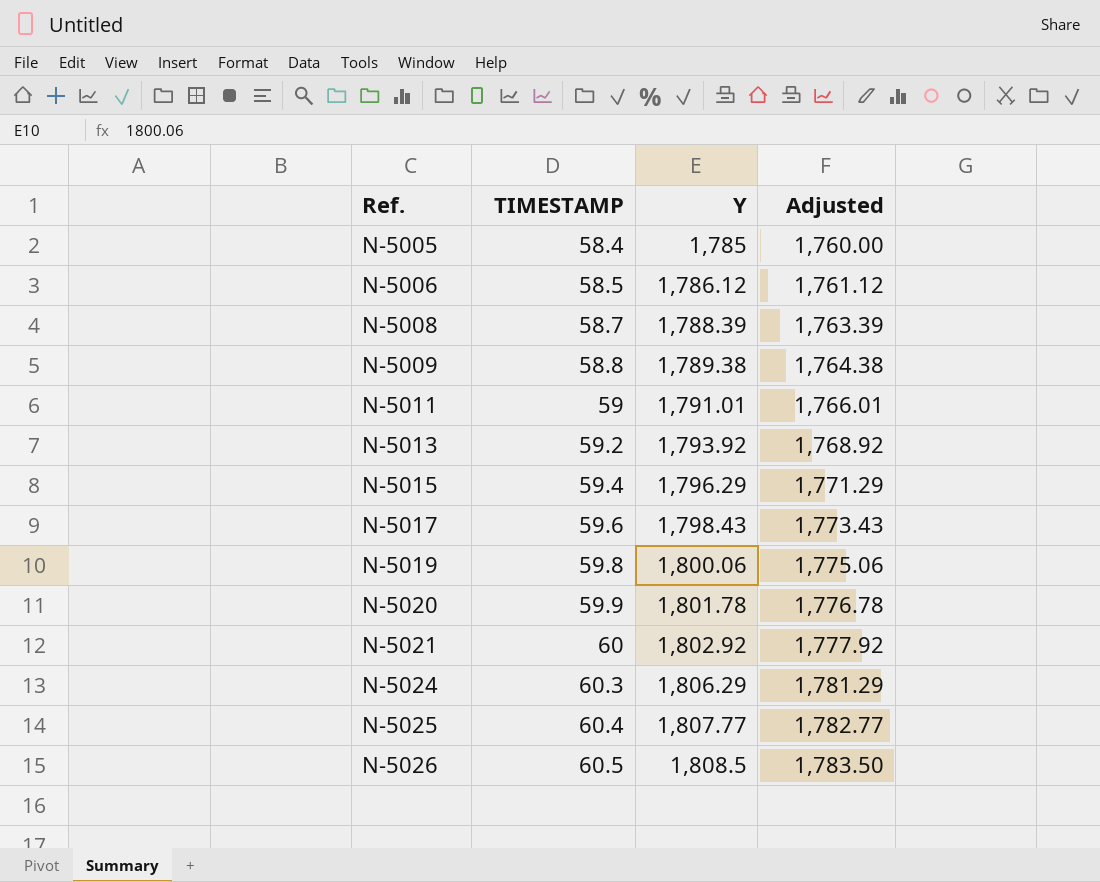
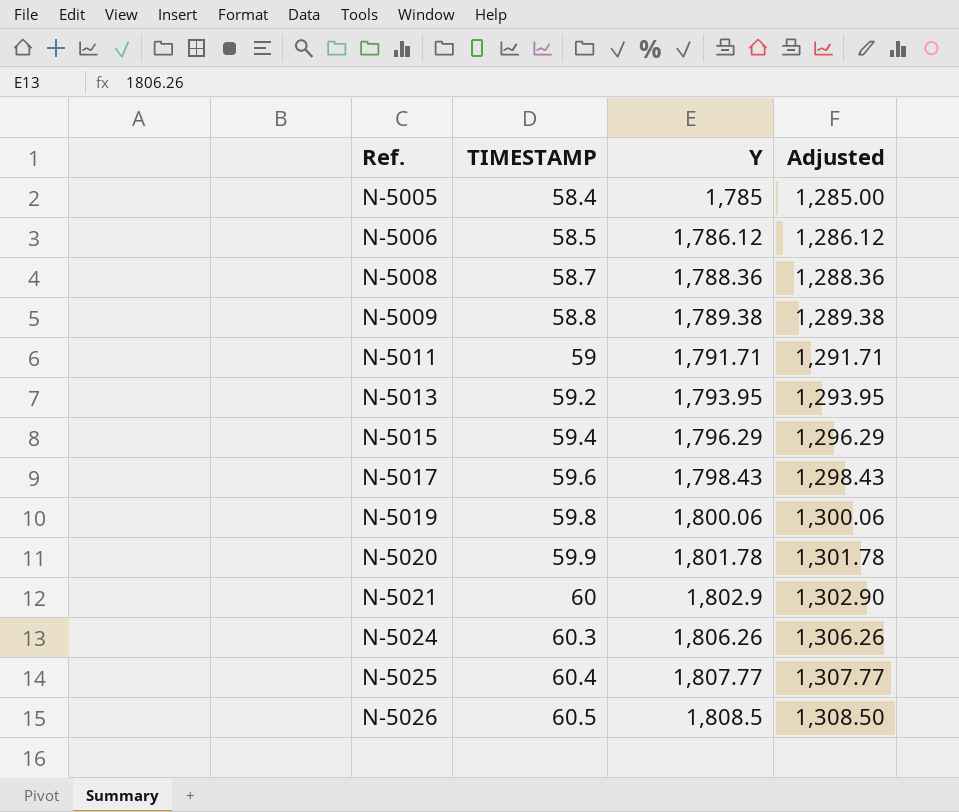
column Adjusted | formula: [Y] - 25 -> [Y] - 500
N-5008 | Y: 1,788.39 -> 1,788.36
N-5011 | Y: 1,791.01 -> 1,791.71
N-5013 | Y: 1,793.92 -> 1,793.95
N-5021 | Y: 1,802.92 -> 1,802.9
N-5024 | Y: 1,806.29 -> 1,806.26

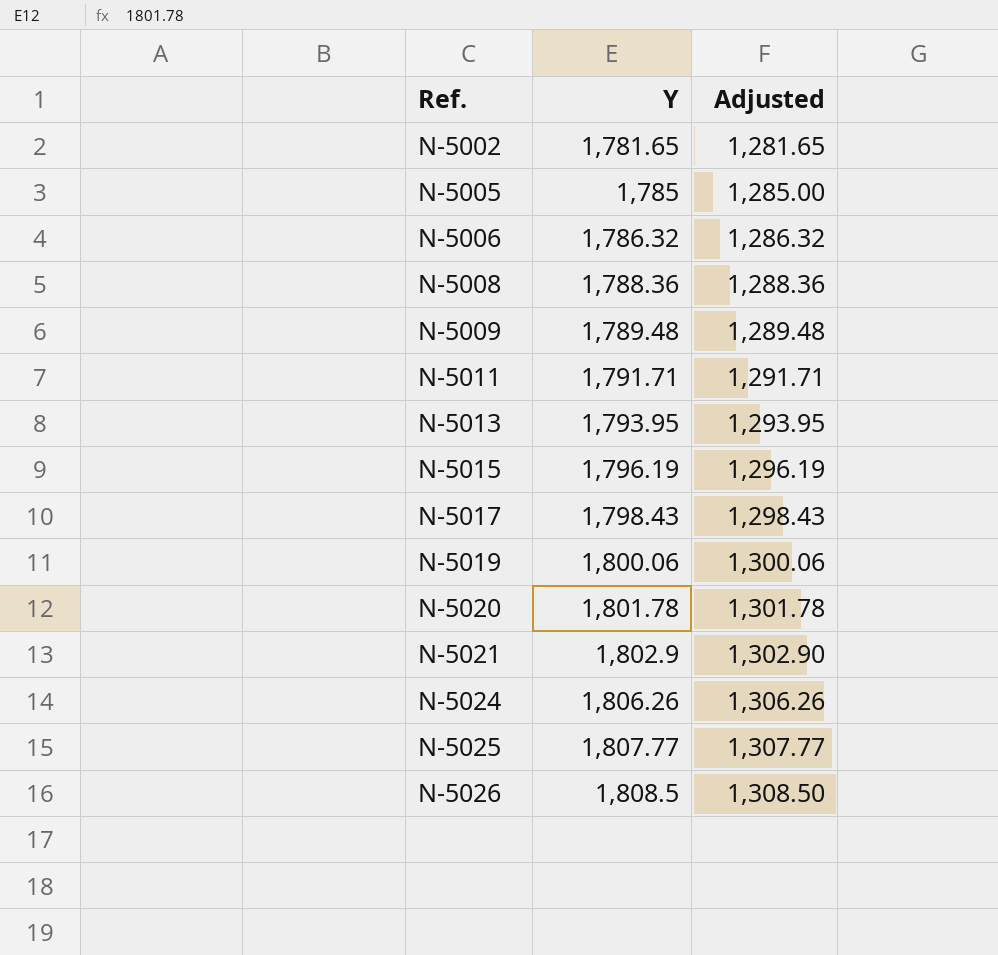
column TIMESTAMP | position: 2 -> none
row N-5002: none -> 1,781.65 | 1,281.65
N-5006 | Y: 1,786.12 -> 1,786.32
N-5006 | Adjusted: 1,286.12 -> 1,286.32
N-5009 | Y: 1,789.38 -> 1,789.48
N-5009 | Adjusted: 1,289.38 -> 1,289.48
N-5015 | Y: 1,796.29 -> 1,796.19
N-5015 | Adjusted: 1,296.29 -> 1,296.19

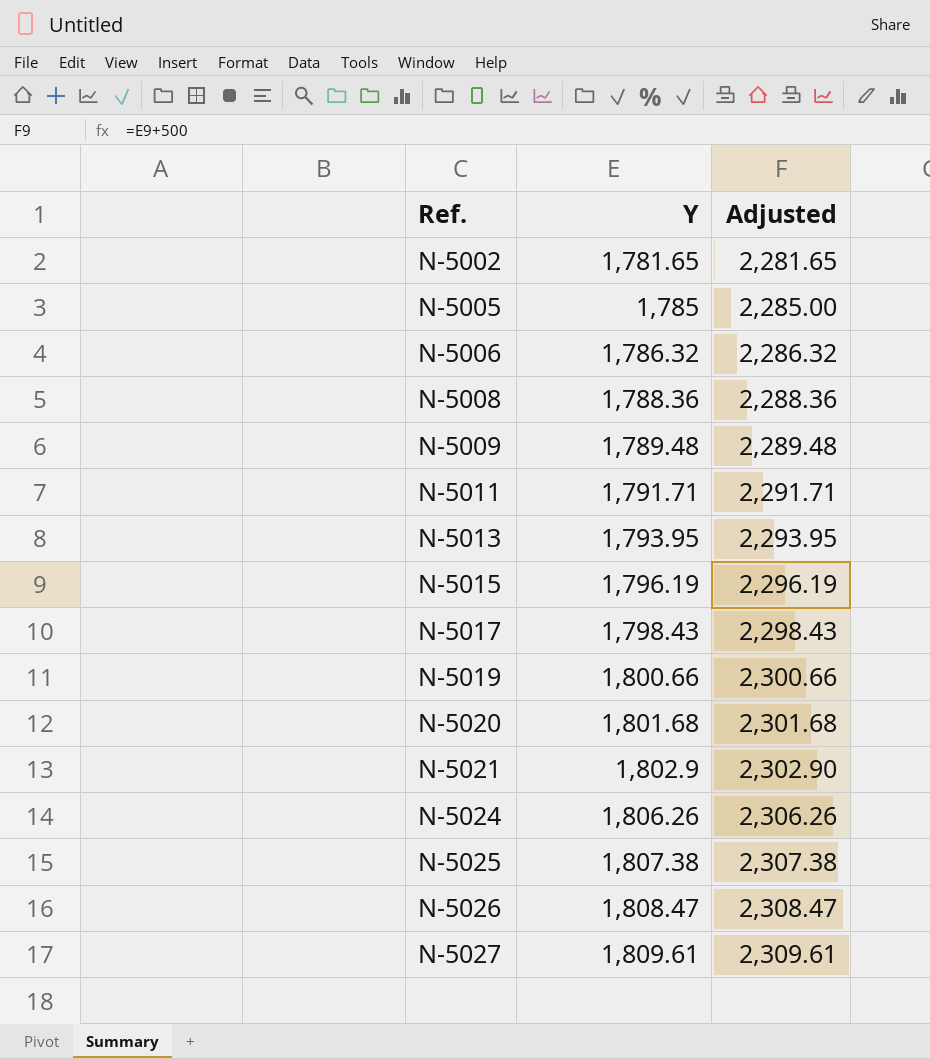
column Adjusted | formula: [Y] - 500 -> [Y] + 500
N-5019 | Y: 1,800.06 -> 1,800.66
N-5020 | Y: 1,801.78 -> 1,801.68
N-5025 | Y: 1,807.77 -> 1,807.38
N-5026 | Y: 1,808.5 -> 1,808.47
row N-5027: none -> 1,809.61 | 2,309.61

